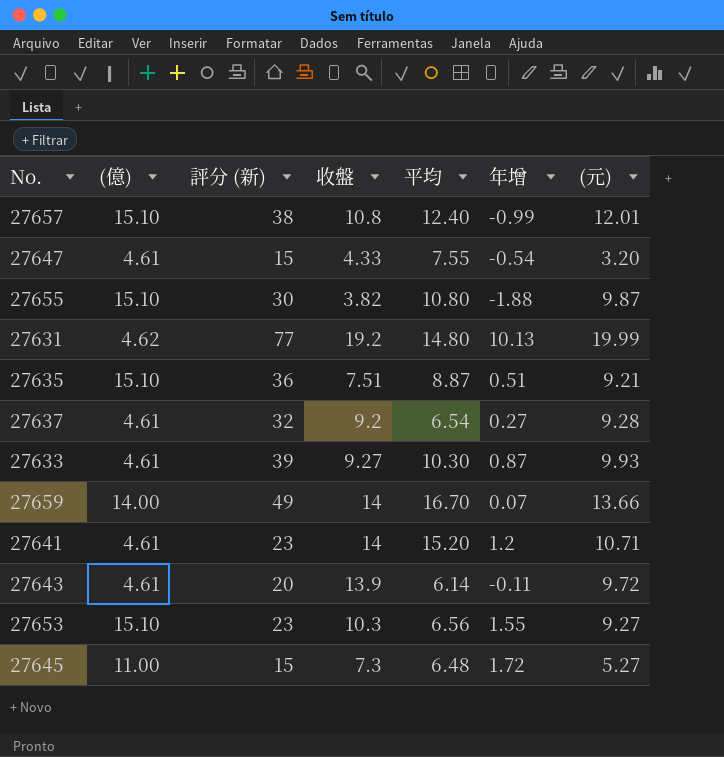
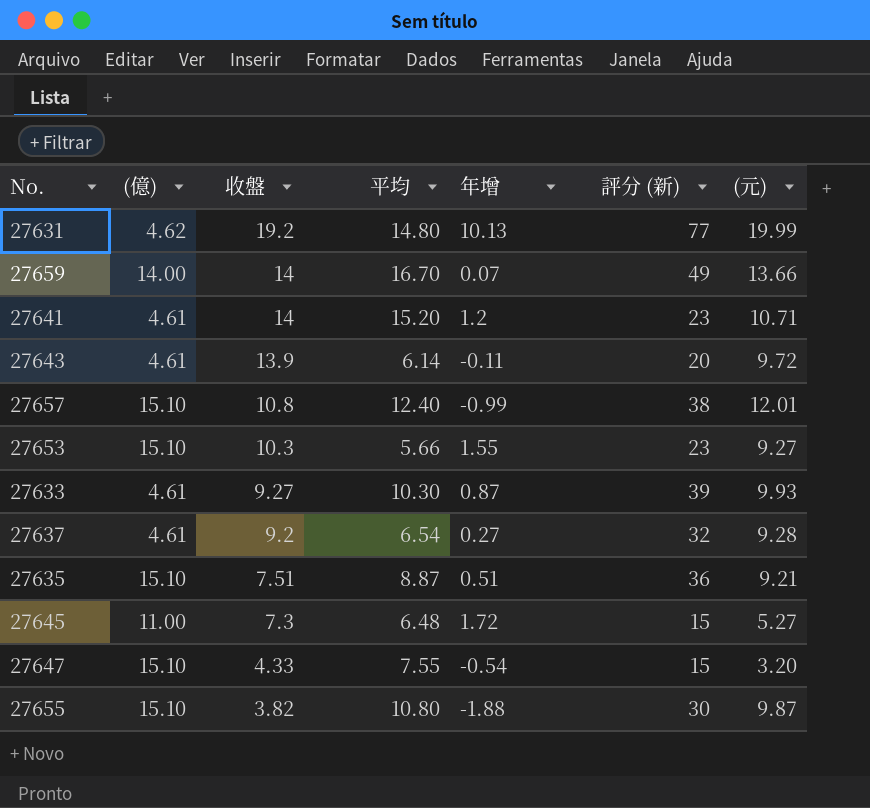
row order: none -> 收盤 descending
column 評分 (新) | position: 3 -> 6
27653 | 平均: 6.56 -> 5.66
27647 | (億): 4.61 -> 15.10

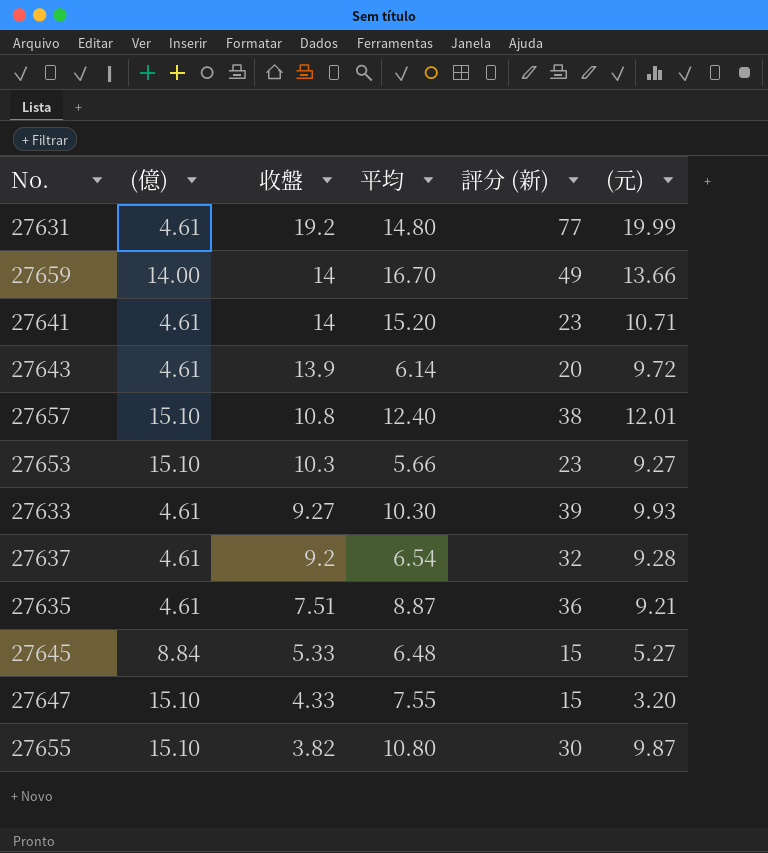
column 年增 | position: 5 -> none
27631 | (億): 4.62 -> 4.61
27635 | (億): 15.10 -> 4.61
27645 | (億): 11.00 -> 8.84
27645 | 收盤: 7.3 -> 5.33

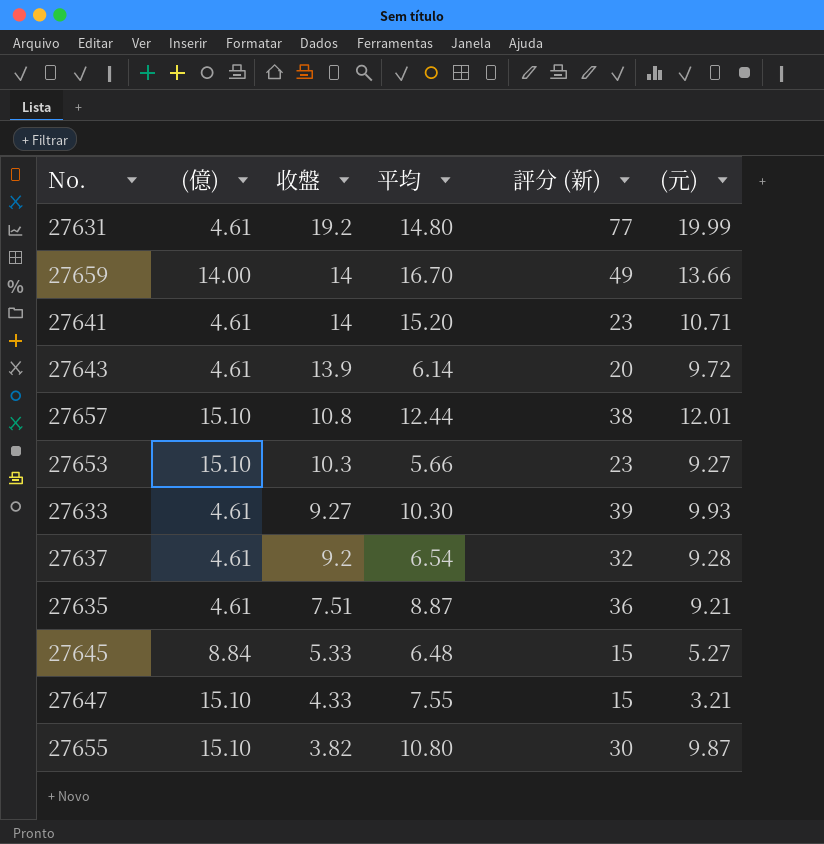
27657 | 平均: 12.40 -> 12.44
27647 | (元): 3.20 -> 3.21

